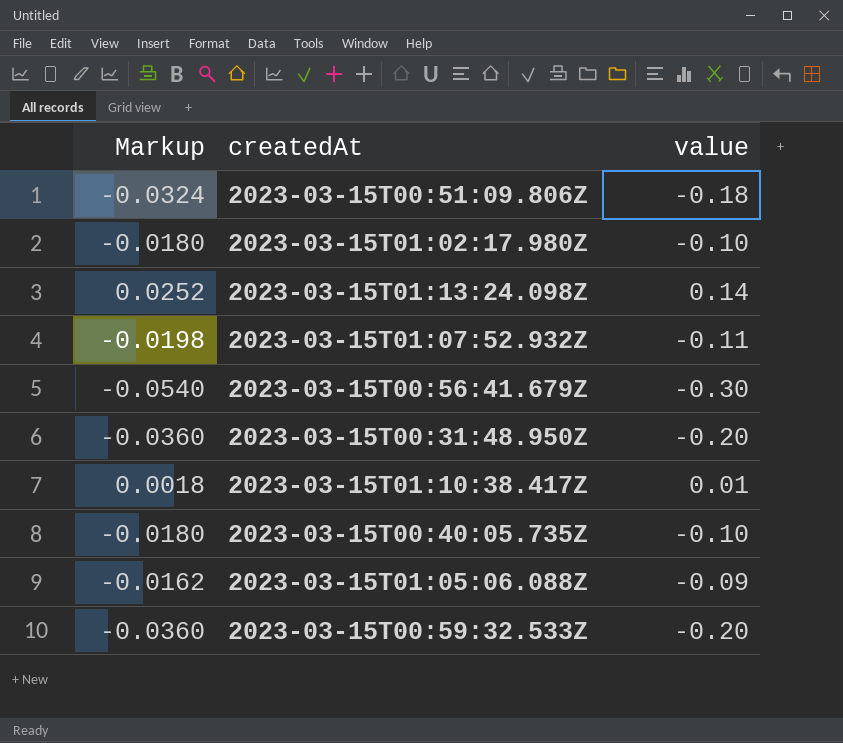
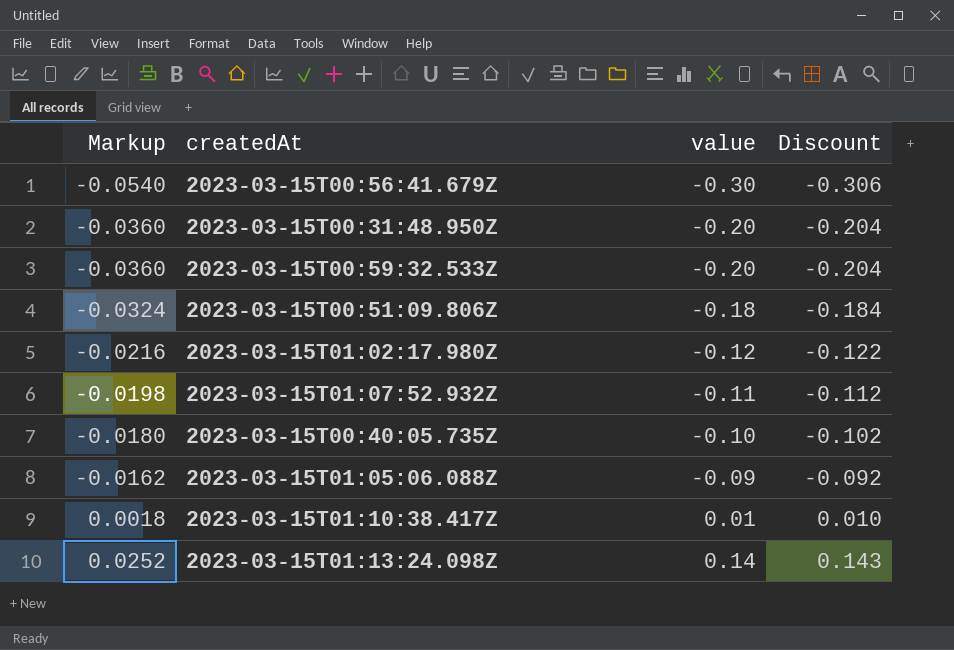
row order: none -> Markup ascending
column Discount | formula: none -> [value] * 1.02
2023-03-15T01:02:17.980Z | Markup: -0.0180 -> -0.0216
2023-03-15T01:02:17.980Z | value: -0.10 -> -0.12

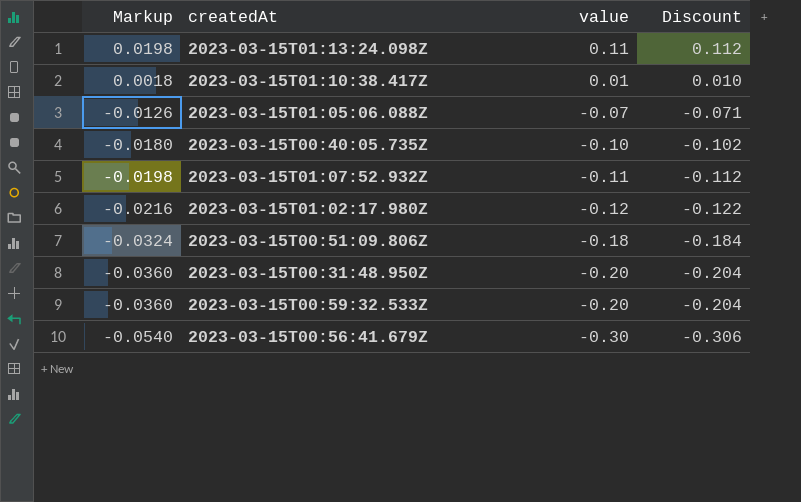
row order: Markup ascending -> Markup descending
2023-03-15T01:13:24.098Z | Markup: 0.0252 -> 0.0198
2023-03-15T01:13:24.098Z | value: 0.14 -> 0.11
2023-03-15T01:13:24.098Z | Discount: 0.143 -> 0.112
2023-03-15T01:05:06.088Z | Markup: -0.0162 -> -0.0126
2023-03-15T01:05:06.088Z | value: -0.09 -> -0.07
2023-03-15T01:05:06.088Z | Discount: -0.092 -> -0.071

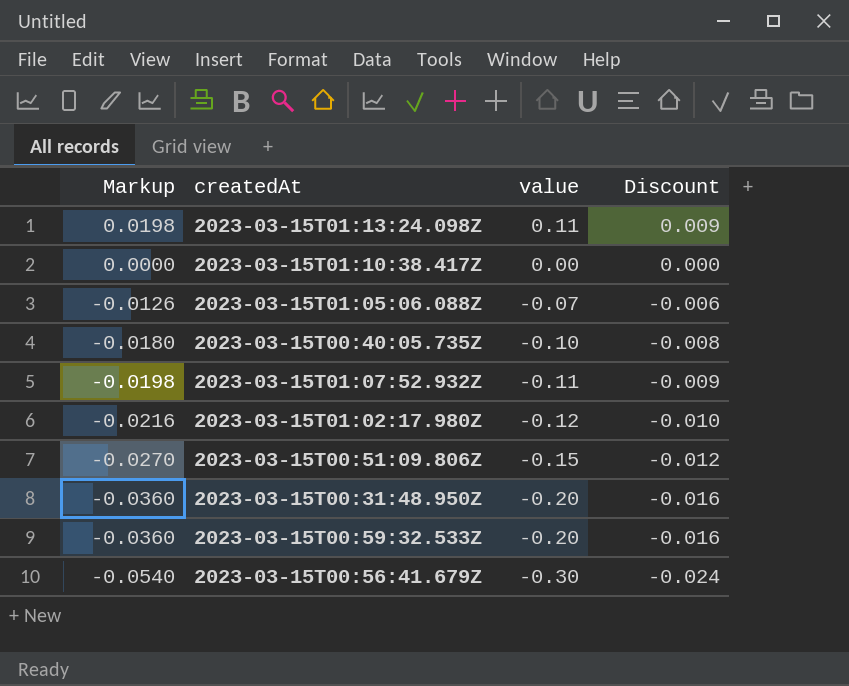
column Discount | formula: [value] * 1.02 -> [value] * 0.08
2023-03-15T01:10:38.417Z | Markup: 0.0018 -> 0.0000
2023-03-15T01:10:38.417Z | value: 0.01 -> 0.00
2023-03-15T00:51:09.806Z | Markup: -0.0324 -> -0.0270
2023-03-15T00:51:09.806Z | value: -0.18 -> -0.15

